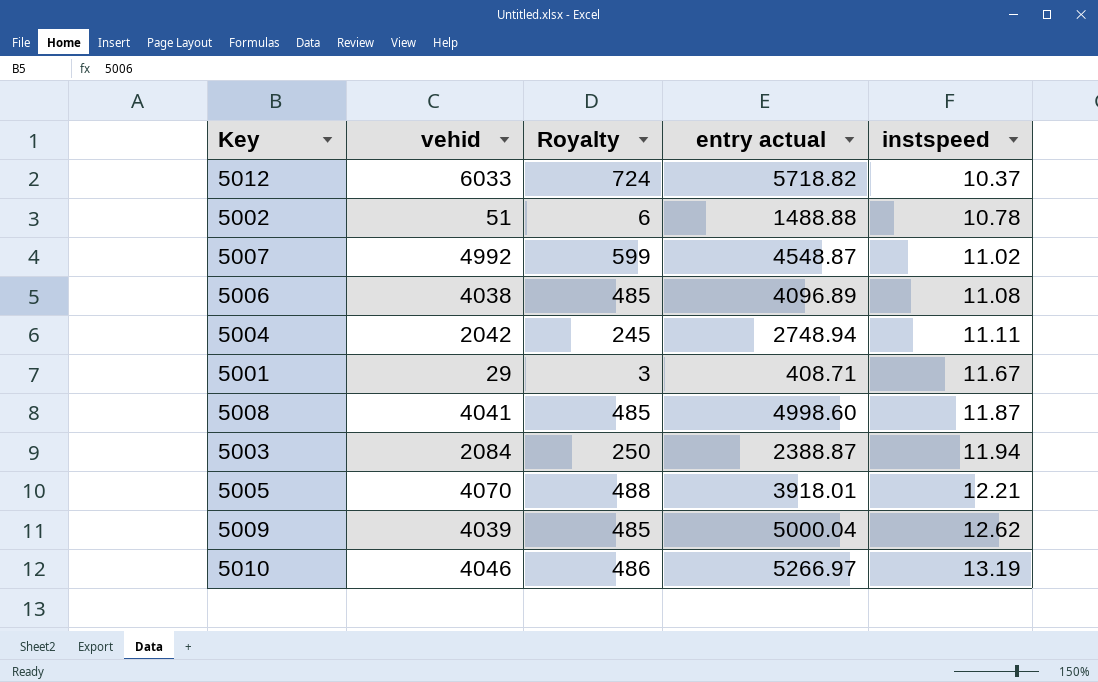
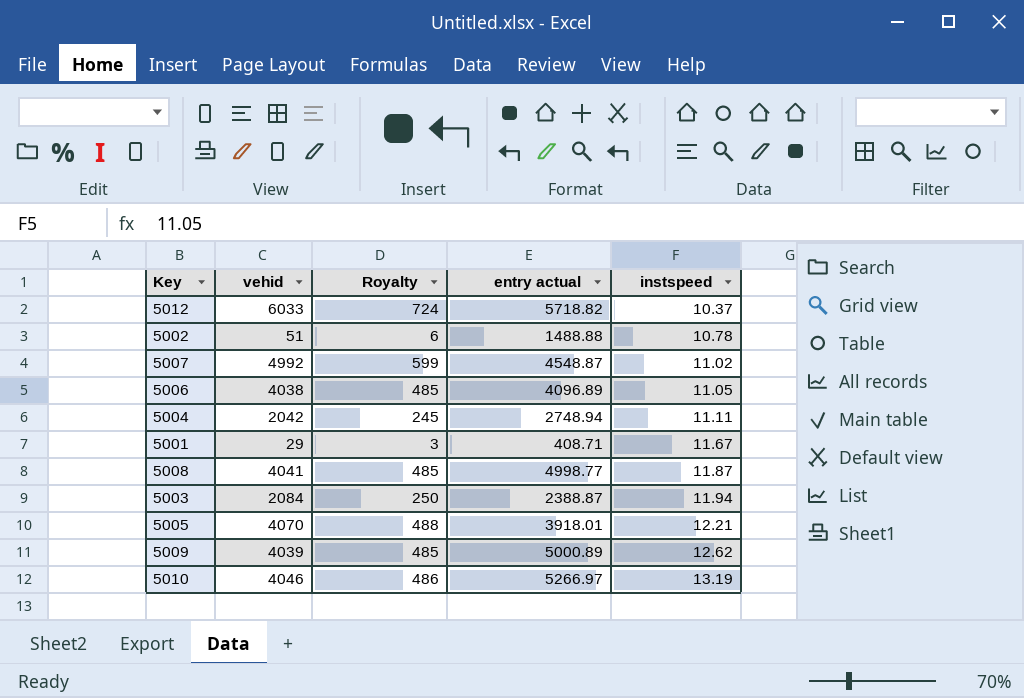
5006 | instspeed: 11.08 -> 11.05
5008 | entry actual: 4998.60 -> 4998.77
5009 | entry actual: 5000.04 -> 5000.89

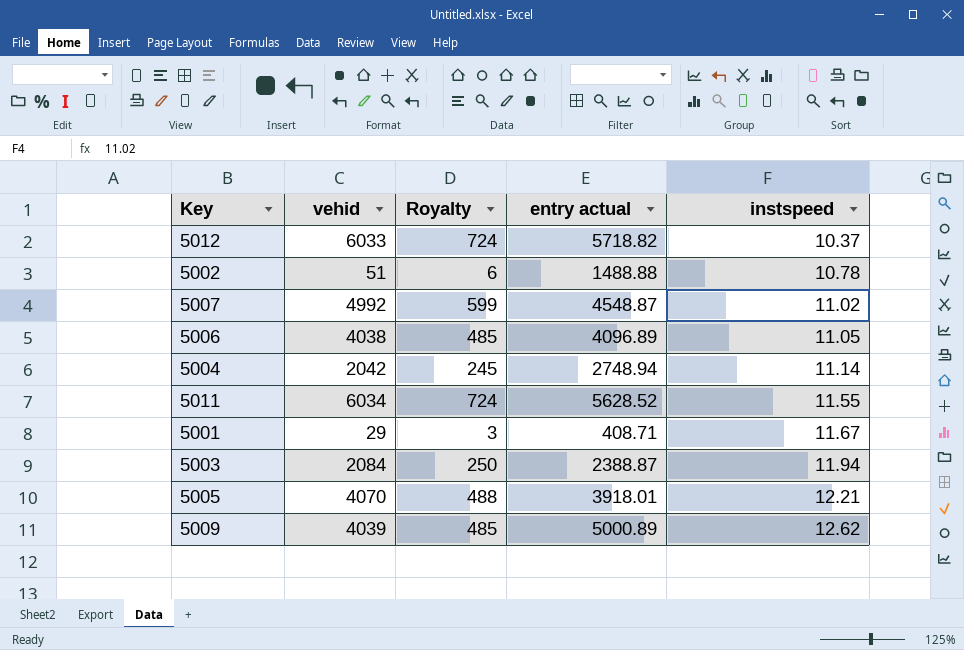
row 5008: 4041 | 485 | 4998.77 | 11.87 -> none
row 5010: 4046 | 486 | 5266.97 | 13.19 -> none
5004 | instspeed: 11.11 -> 11.14
row 5011: none -> 6034 | 724 | 5628.52 | 11.55

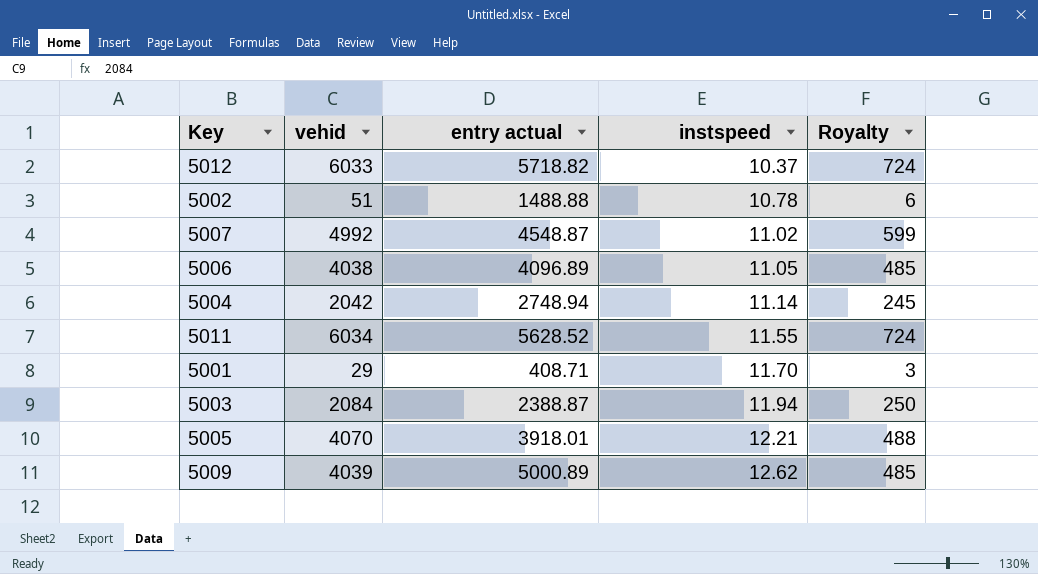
column Royalty | position: 3 -> 5
5001 | instspeed: 11.67 -> 11.70

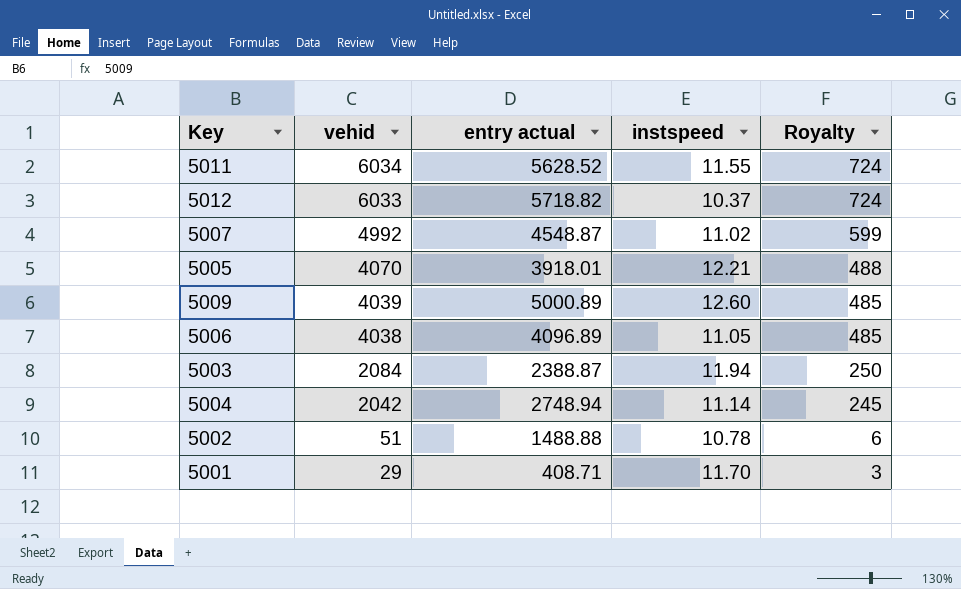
row order: instspeed ascending -> vehid descending
5009 | instspeed: 12.62 -> 12.60

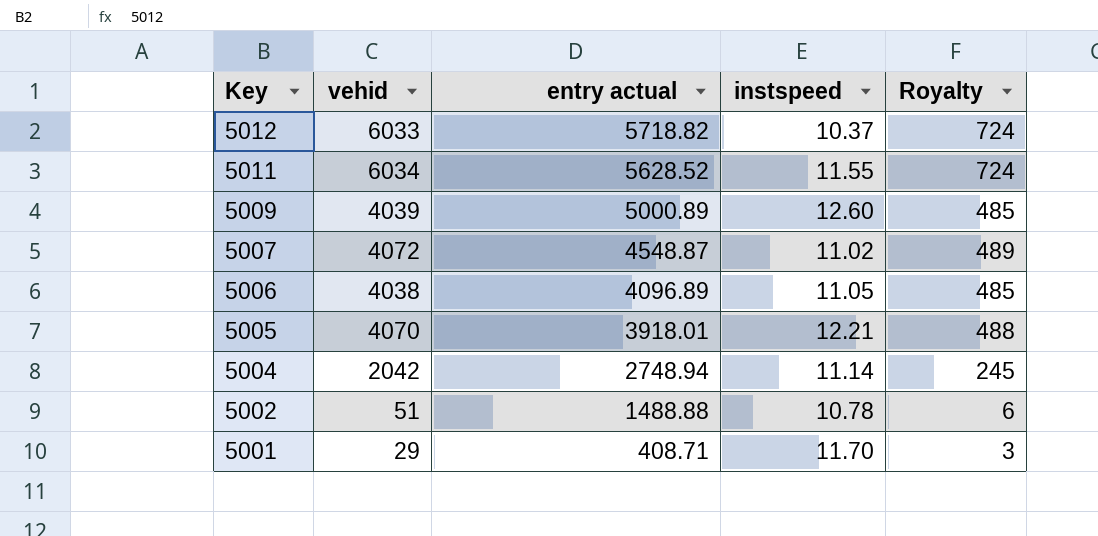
row order: vehid descending -> Key descending
row 5003: 2084 | 2388.87 | 11.94 | 250 -> none
5007 | vehid: 4992 -> 4072
5007 | Royalty: 599 -> 489

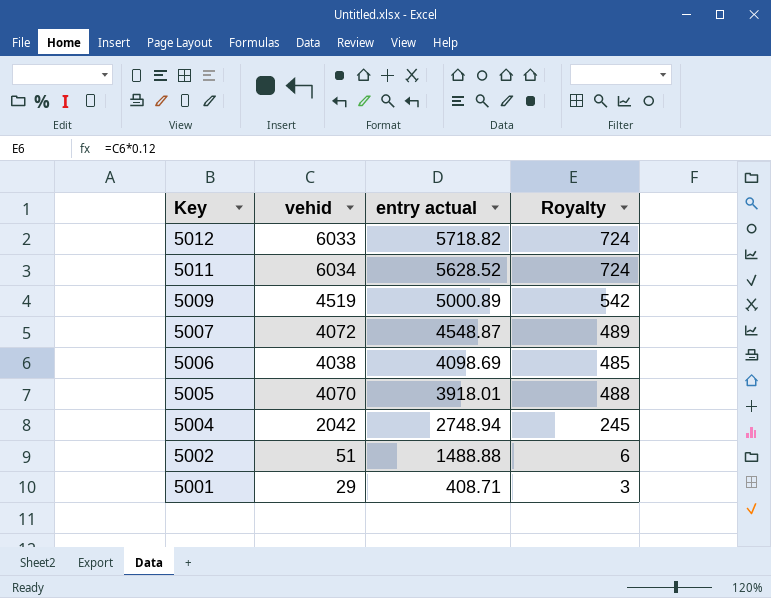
column instspeed | position: 4 -> none
5009 | vehid: 4039 -> 4519
5009 | Royalty: 485 -> 542
5006 | entry actual: 4096.89 -> 4098.69

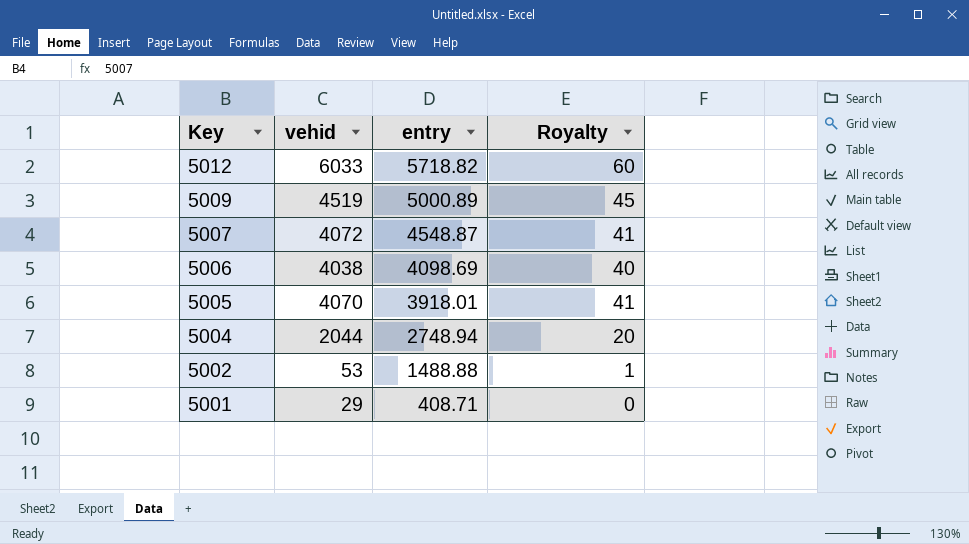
column name: entry actual -> entry
column Royalty | formula: [vehid] * 0.12 -> [vehid] * 0.01
row 5011: 6034 | 5628.52 | 724 -> none
5004 | vehid: 2042 -> 2044
5002 | vehid: 51 -> 53

